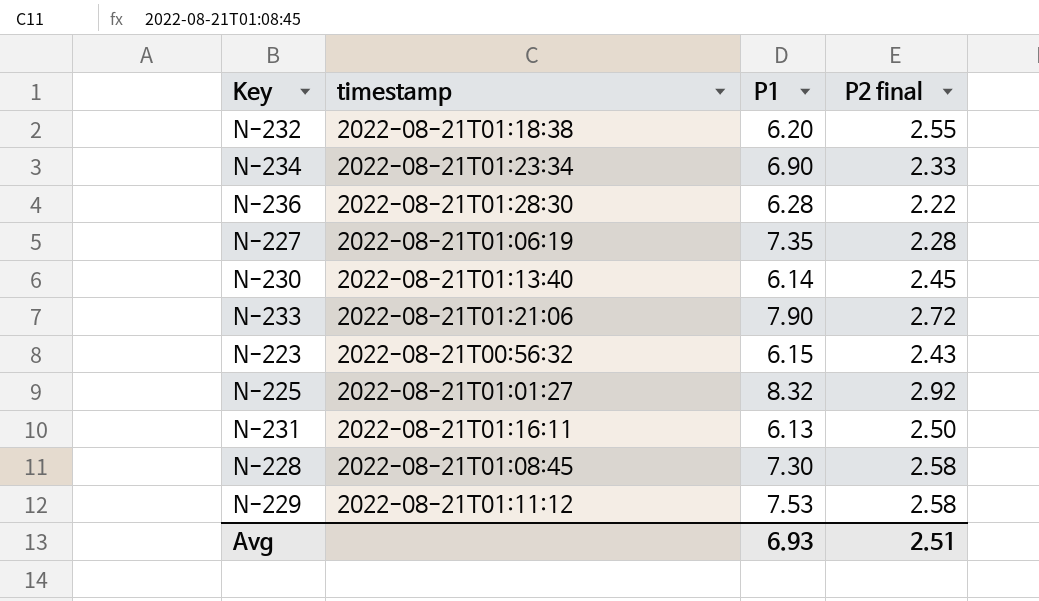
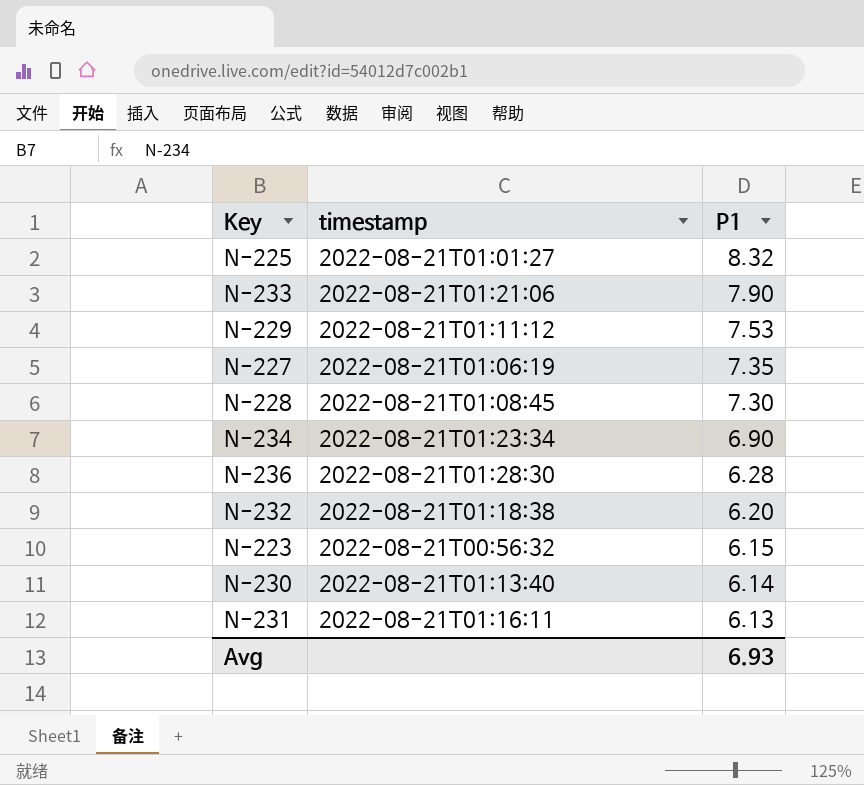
row order: none -> P1 descending
column P2 final | position: 4 -> none

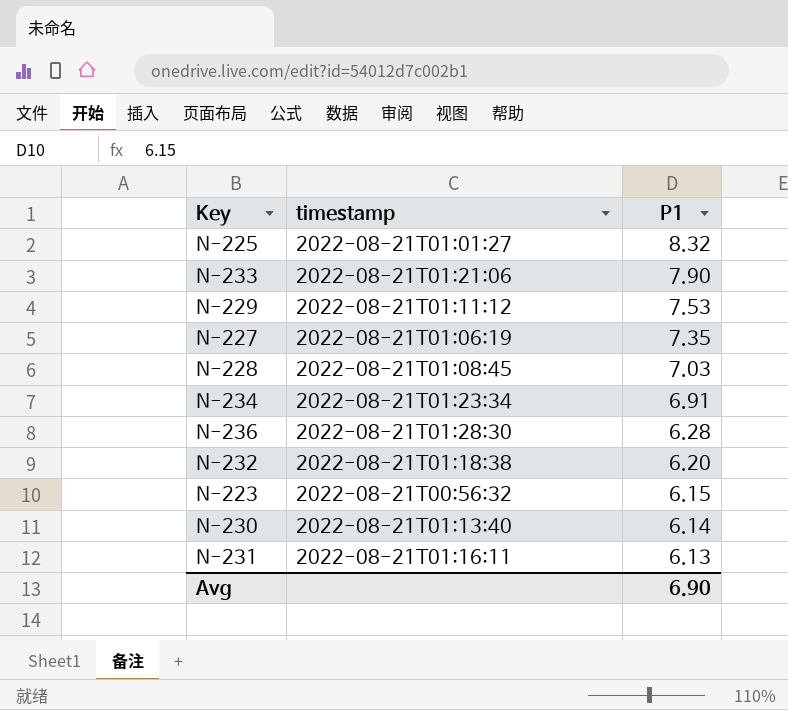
N-228 | P1: 7.30 -> 7.03
N-234 | P1: 6.90 -> 6.91
Avg | P1: 6.93 -> 6.90

